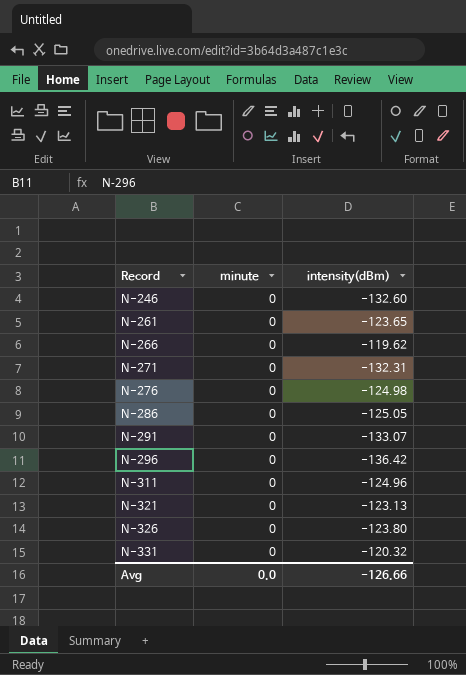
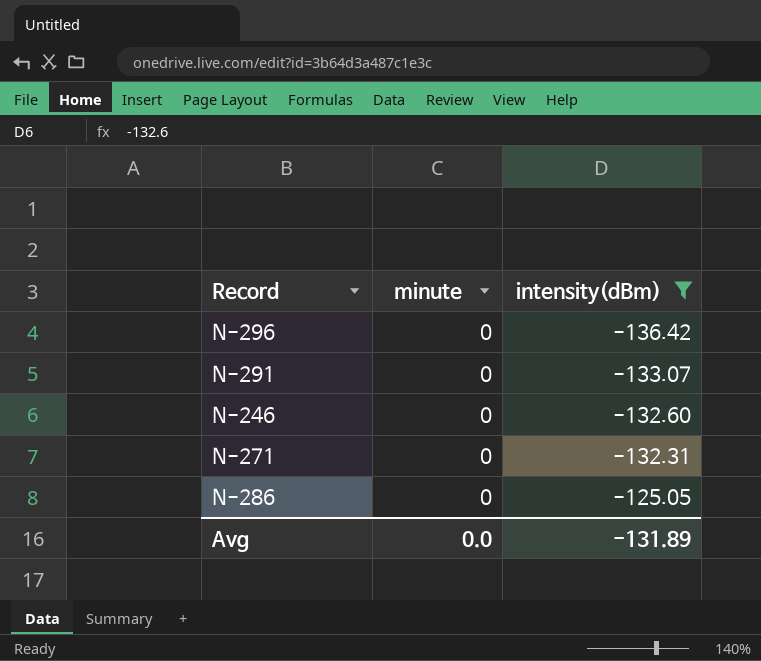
filter: none -> intensity(dBm) <= -125.05
row order: Record ascending -> intensity(dBm) ascending
Avg | intensity(dBm): -126.66 -> -131.89

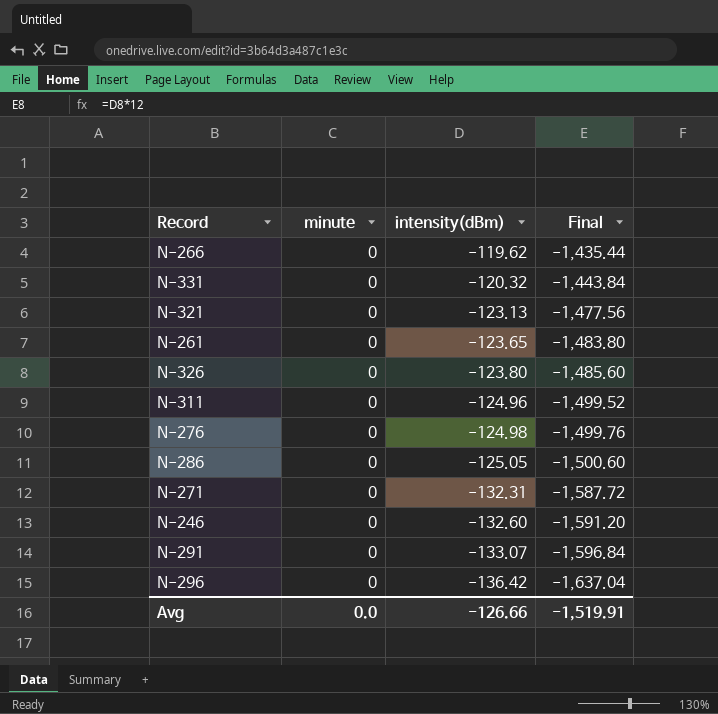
filter: intensity(dBm) <= -125.05 -> none
row order: intensity(dBm) ascending -> intensity(dBm) descending
column Final | formula: none -> [intensity(dBm)] * 12
Avg | intensity(dBm): -131.89 -> -126.66

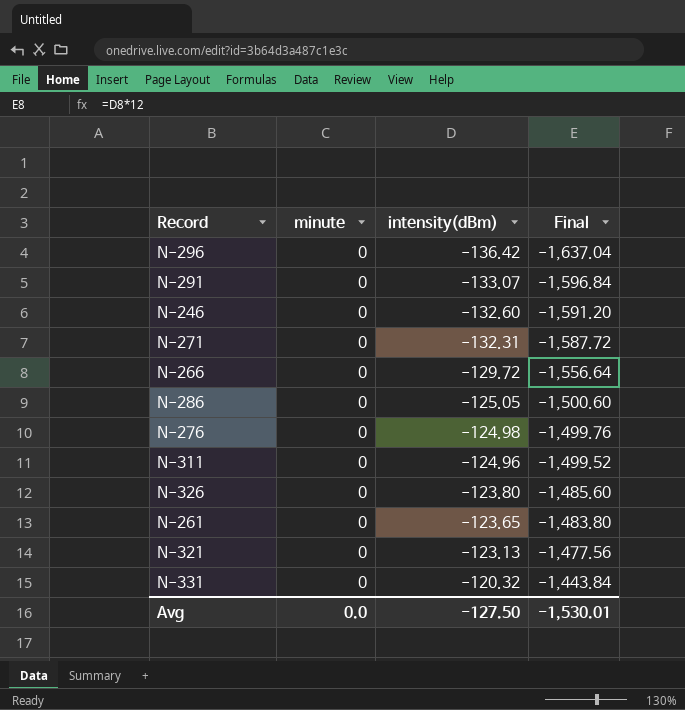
row order: intensity(dBm) descending -> intensity(dBm) ascending
N-266 | intensity(dBm): -119.62 -> -129.72
N-266 | Final: -1,435.44 -> -1,556.64
Avg | intensity(dBm): -126.66 -> -127.50
Avg | Final: -1,519.91 -> -1,530.01

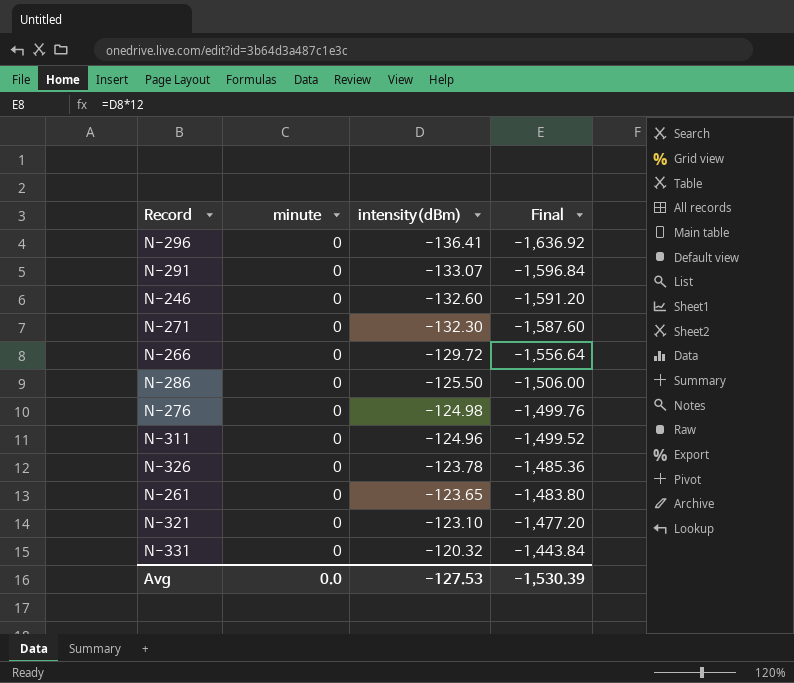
N-296 | intensity(dBm): -136.42 -> -136.41
N-296 | Final: -1,637.04 -> -1,636.92
N-271 | intensity(dBm): -132.31 -> -132.30
N-271 | Final: -1,587.72 -> -1,587.60
N-286 | intensity(dBm): -125.05 -> -125.50
N-286 | Final: -1,500.60 -> -1,506.00
N-326 | intensity(dBm): -123.80 -> -123.78
N-326 | Final: -1,485.60 -> -1,485.36
N-321 | intensity(dBm): -123.13 -> -123.10
N-321 | Final: -1,477.56 -> -1,477.20
Avg | intensity(dBm): -127.50 -> -127.53
Avg | Final: -1,530.01 -> -1,530.39

